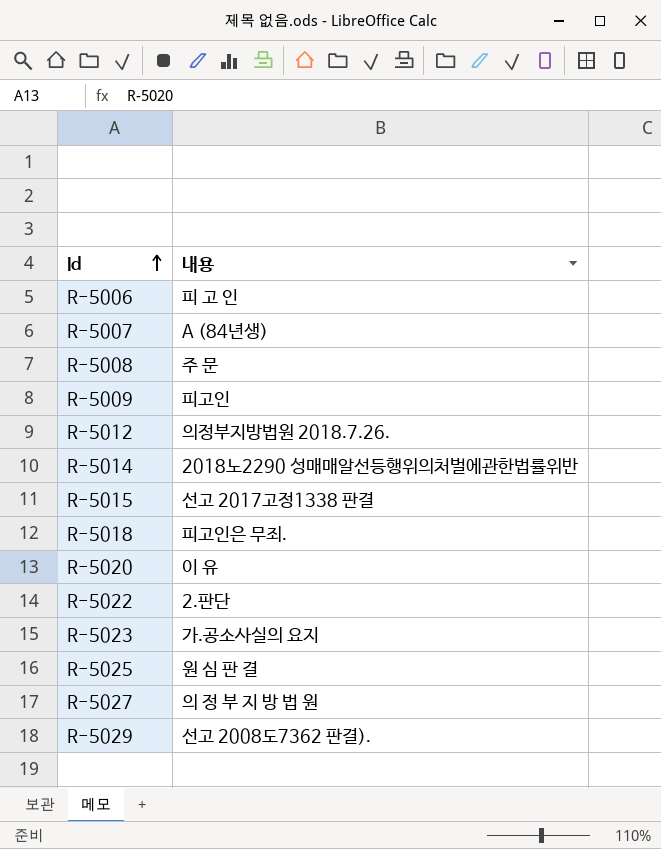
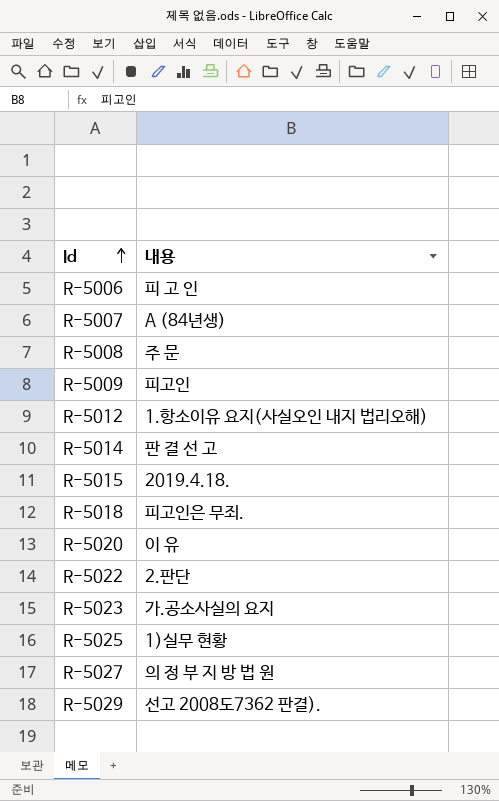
R-5012 | 내용: 의정부지방법원 2018.7.26. -> 1.항소이유 요지(사실오인 내지 법리오해)
R-5014 | 내용: 2018노2290 성매매알선등행위의처벌에관한법률위반 -> 판 결 선 고
R-5015 | 내용: 선고 2017고정1338 판결 -> 2019.4.18.
R-5025 | 내용: 원 심 판 결 -> 1)실무 현황

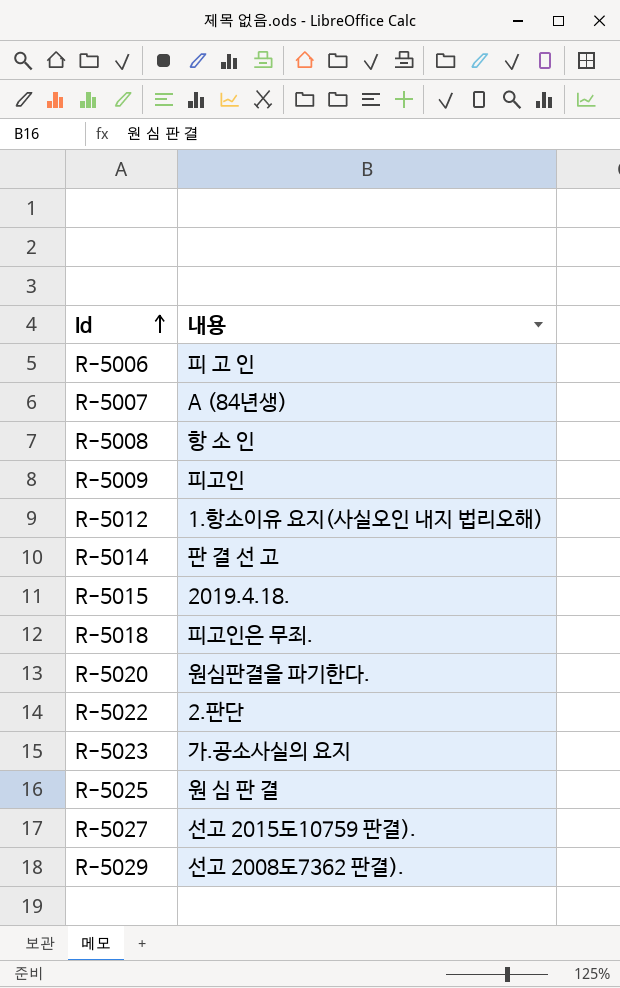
R-5008 | 내용: 주 문 -> 항 소 인
R-5020 | 내용: 이 유 -> 원심판결을 파기한다.
R-5025 | 내용: 1)실무 현황 -> 원 심 판 결
R-5027 | 내용: 의 정 부 지 방 법 원 -> 선고 2015도10759 판결).

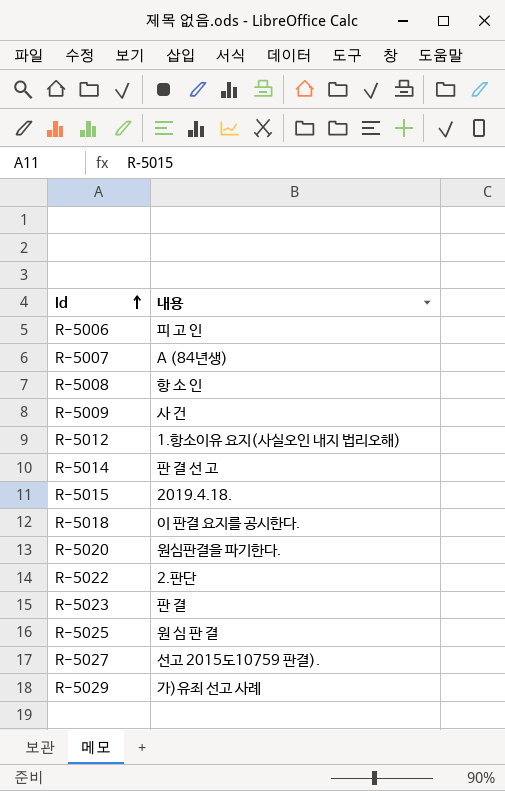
R-5009 | 내용: 피고인 -> 사 건
R-5018 | 내용: 피고인은 무죄. -> 이 판결 요지를 공시한다.
R-5023 | 내용: 가.공소사실의 요지 -> 판 결
R-5029 | 내용: 선고 2008도7362 판결). -> 가)유죄 선고 사례

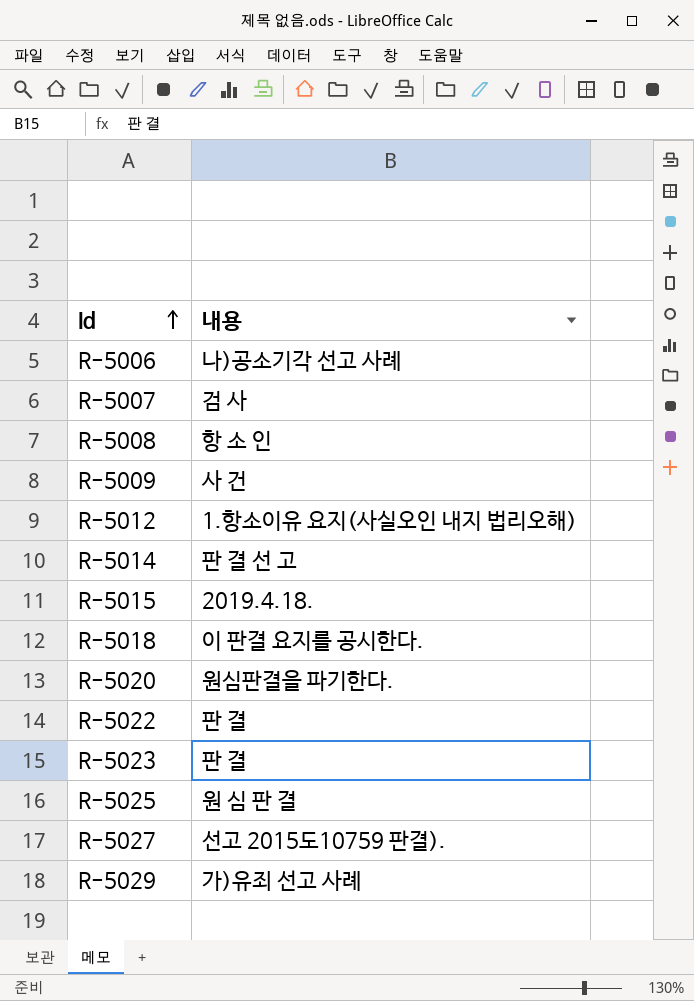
R-5006 | 내용: 피 고 인 -> 나)공소기각 선고 사례
R-5007 | 내용: A (84년생) -> 검 사
R-5022 | 내용: 2.판단 -> 판 결

